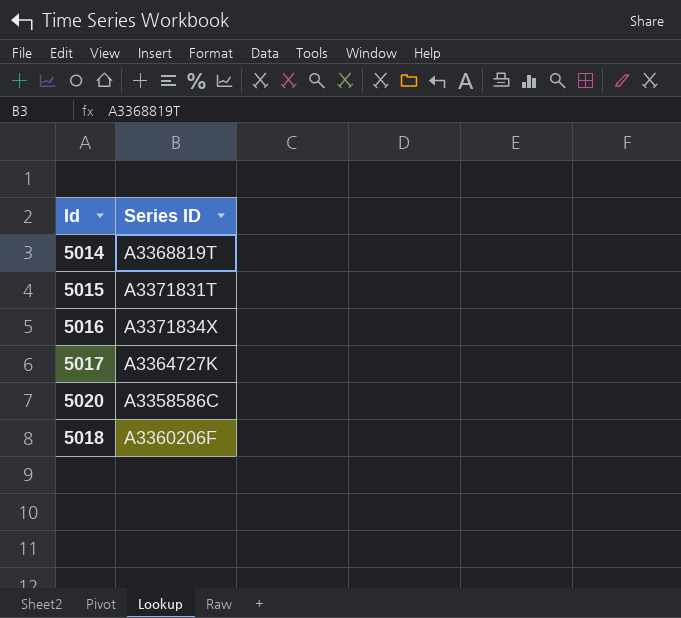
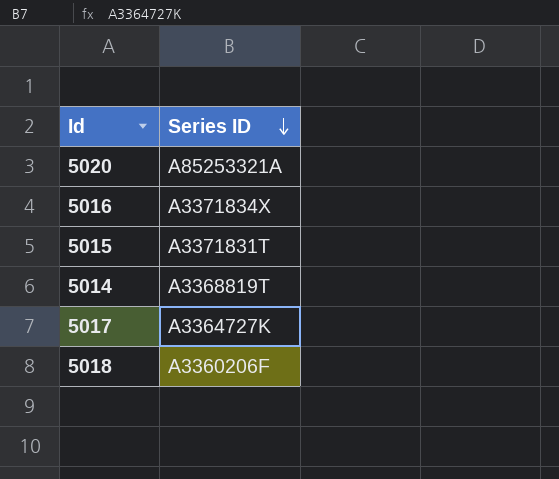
row order: none -> Series ID descending
5020 | Series ID: A3358586C -> A85253321A

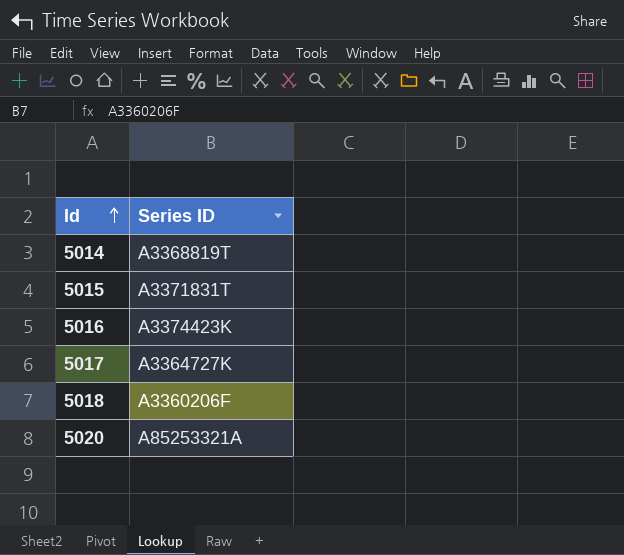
row order: Series ID descending -> Id ascending
5016 | Series ID: A3371834X -> A3374423K

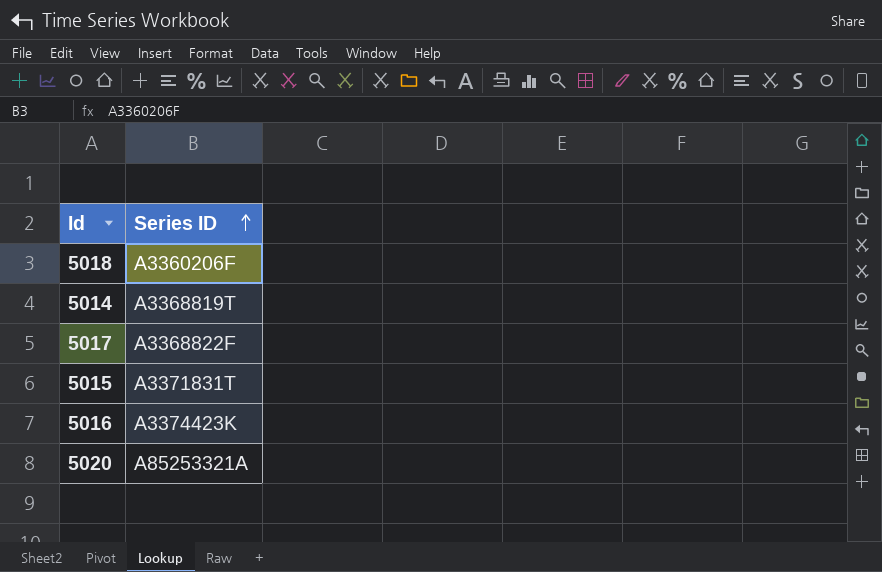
row order: Id ascending -> Series ID ascending
5017 | Series ID: A3364727K -> A3368822F

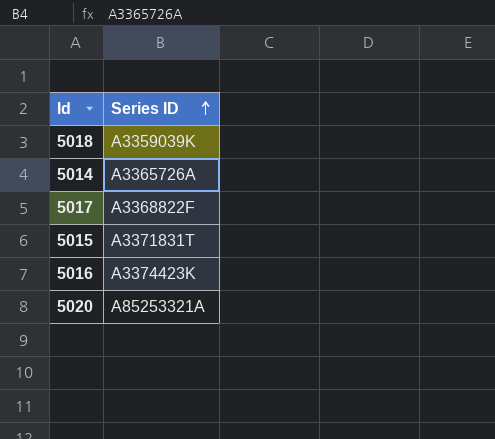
5018 | Series ID: A3360206F -> A3359039K
5014 | Series ID: A3368819T -> A3365726A

